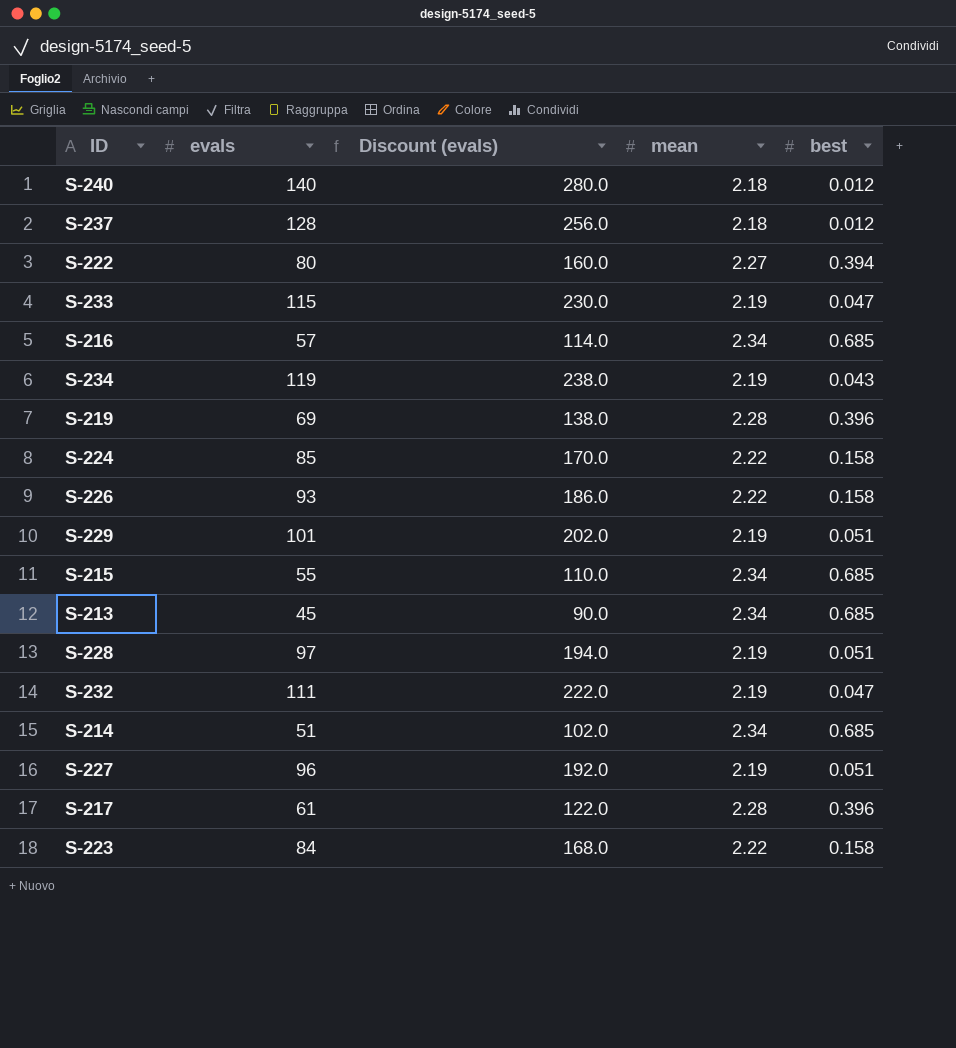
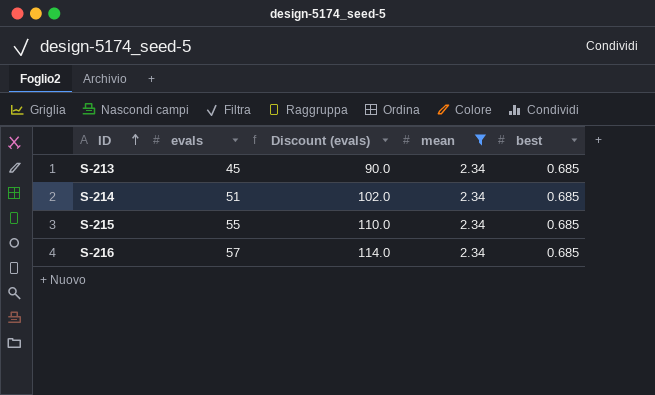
filter: none -> mean = 2.34
row order: none -> ID ascending

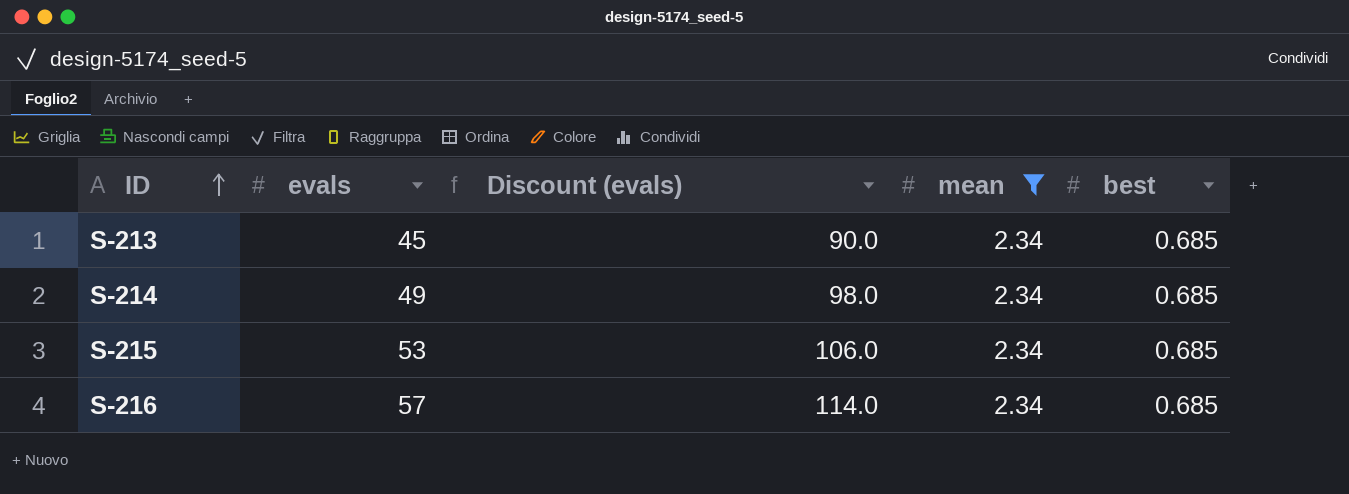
S-214 | evals: 51 -> 49
S-214 | Discount (evals): 102.0 -> 98.0
S-215 | evals: 55 -> 53
S-215 | Discount (evals): 110.0 -> 106.0

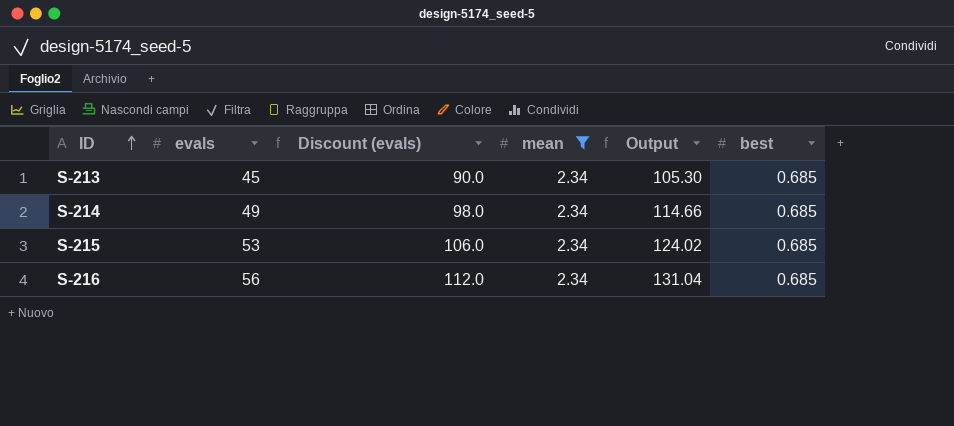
column Output | formula: none -> [evals] * [mean]
S-216 | evals: 57 -> 56
S-216 | Discount (evals): 114.0 -> 112.0

